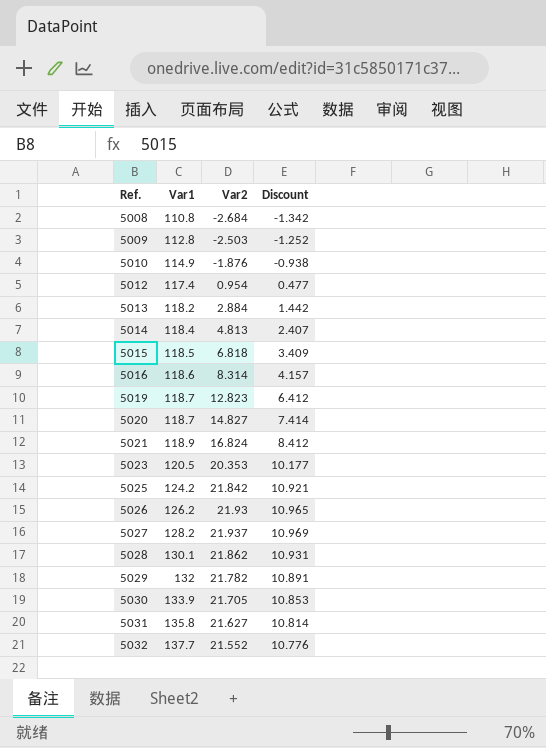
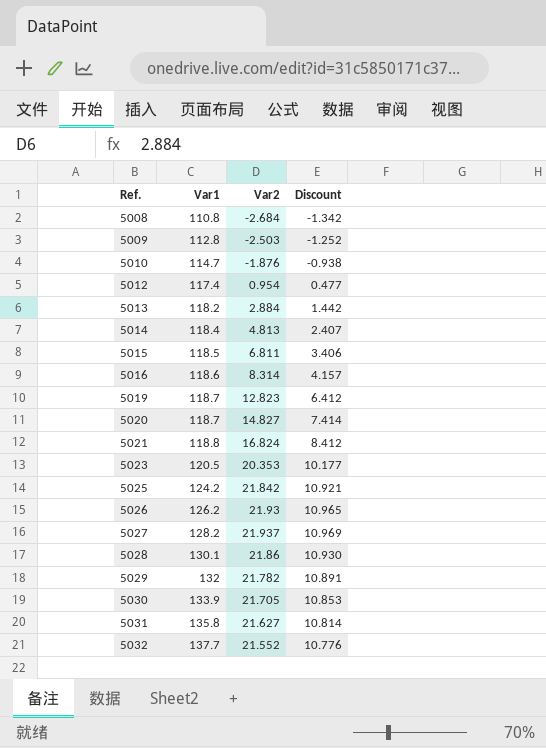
5010 | Var1: 114.9 -> 114.7
5015 | Var2: 6.818 -> 6.811
5015 | Discount: 3.409 -> 3.406
5021 | Var1: 118.9 -> 118.8
5028 | Var2: 21.862 -> 21.86
5028 | Discount: 10.931 -> 10.930

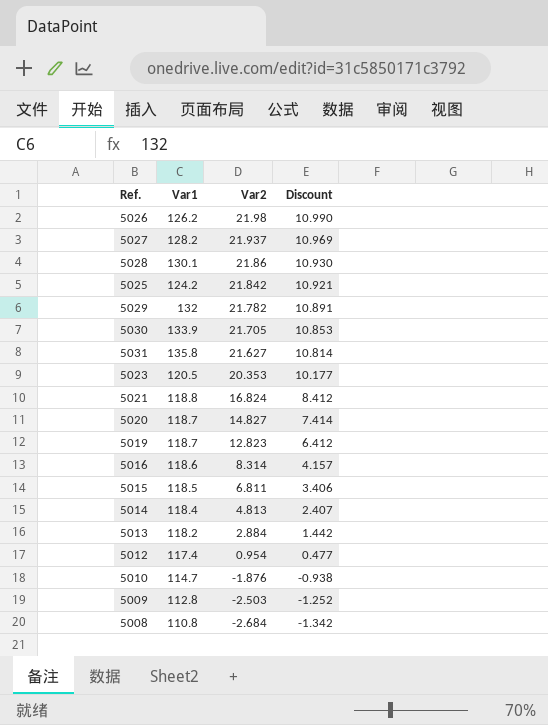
row order: Ref. ascending -> Var2 descending
row 5032: 137.7 | 21.552 | 10.776 -> none
5026 | Var2: 21.93 -> 21.98
5026 | Discount: 10.965 -> 10.990

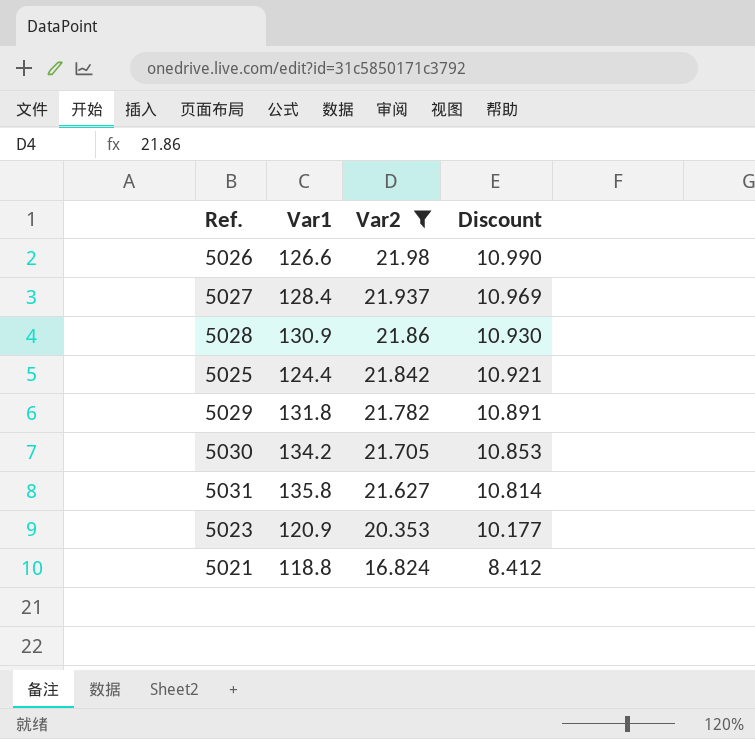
filter: none -> Var2 >= 16.824
5026 | Var1: 126.2 -> 126.6
5027 | Var1: 128.2 -> 128.4
5028 | Var1: 130.1 -> 130.9
5025 | Var1: 124.2 -> 124.4
5029 | Var1: 132 -> 131.8
5030 | Var1: 133.9 -> 134.2
5023 | Var1: 120.5 -> 120.9

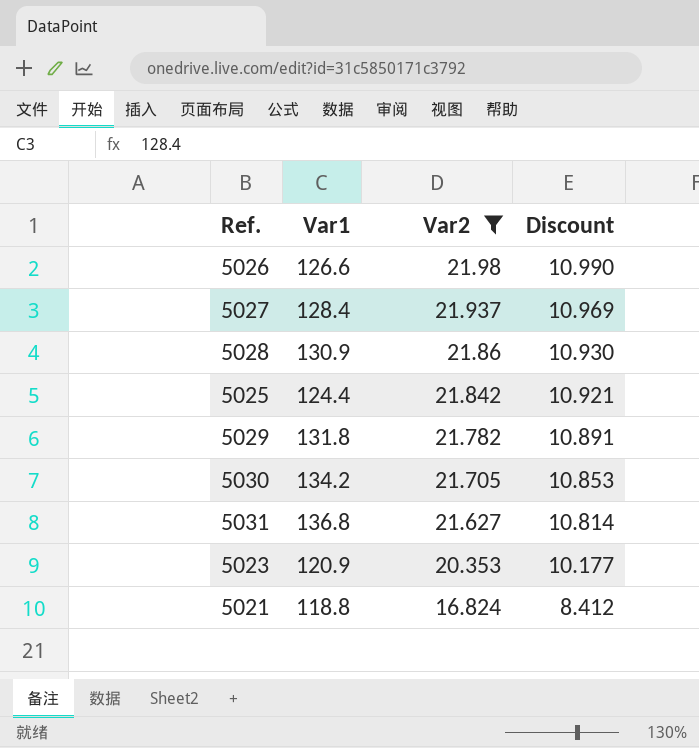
5031 | Var1: 135.8 -> 136.8

